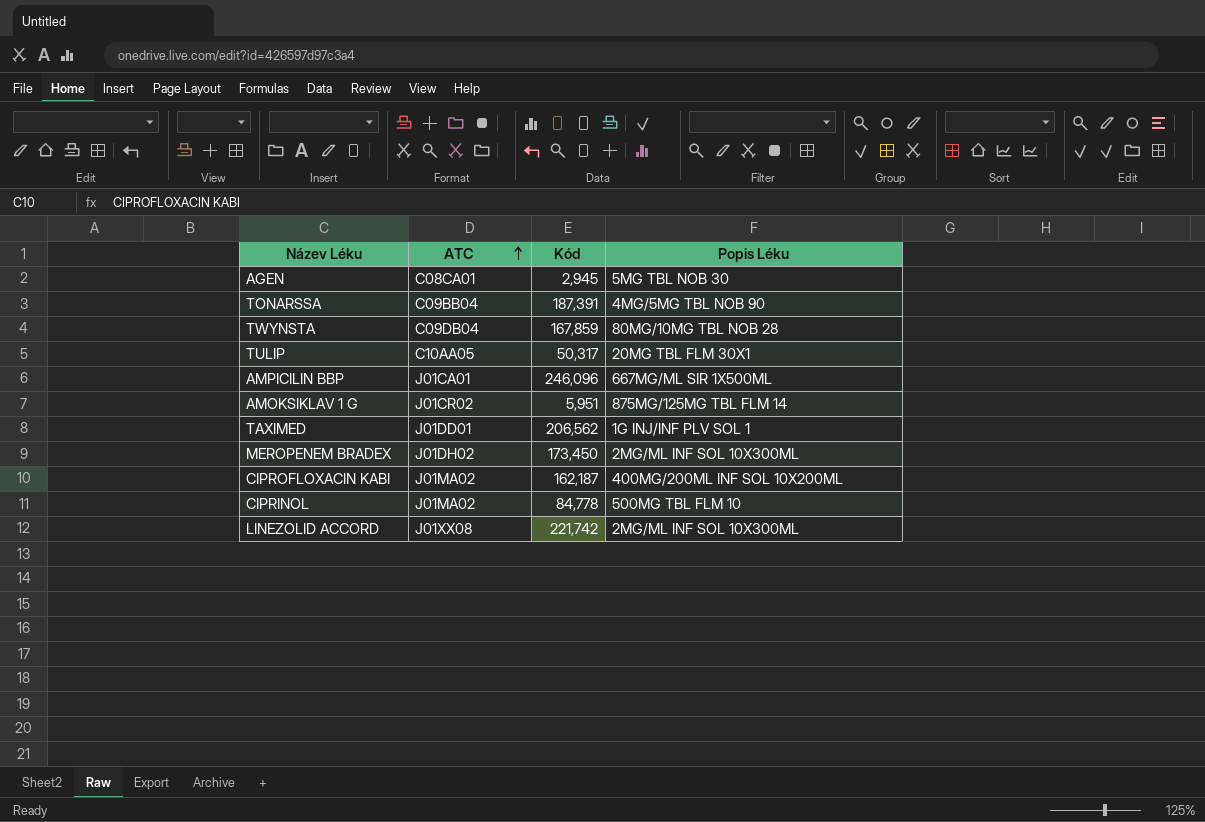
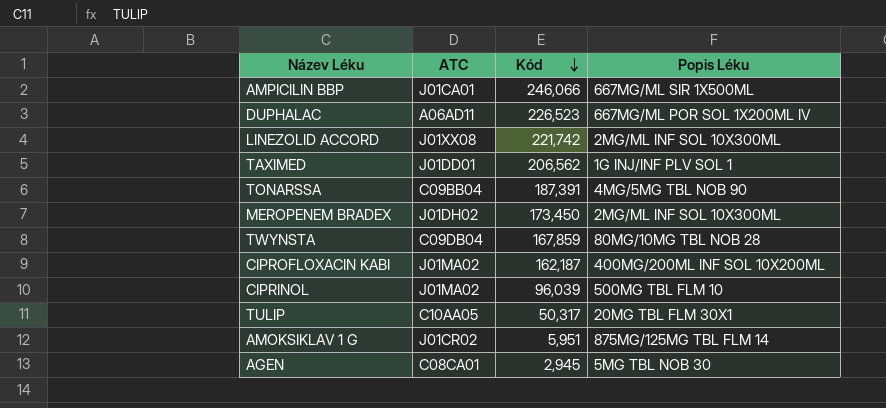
row order: ATC ascending -> Kód descending
AMPICILIN BBP | Kód: 246,096 -> 246,066
row DUPHALAC: none -> A06AD11 | 226,523 | 667MG/ML POR SOL 1X200ML IV
CIPRINOL | Kód: 84,778 -> 96,039

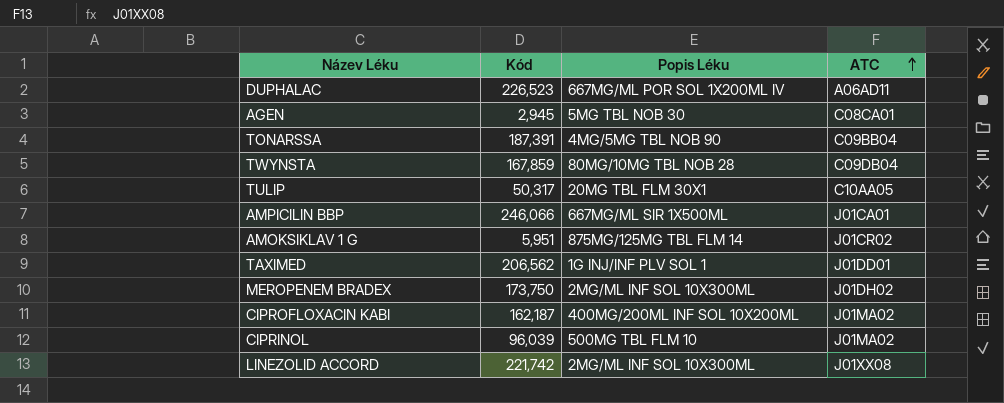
row order: Kód descending -> ATC ascending
column ATC | position: 2 -> 4
MEROPENEM BRADEX | Kód: 173,450 -> 173,750

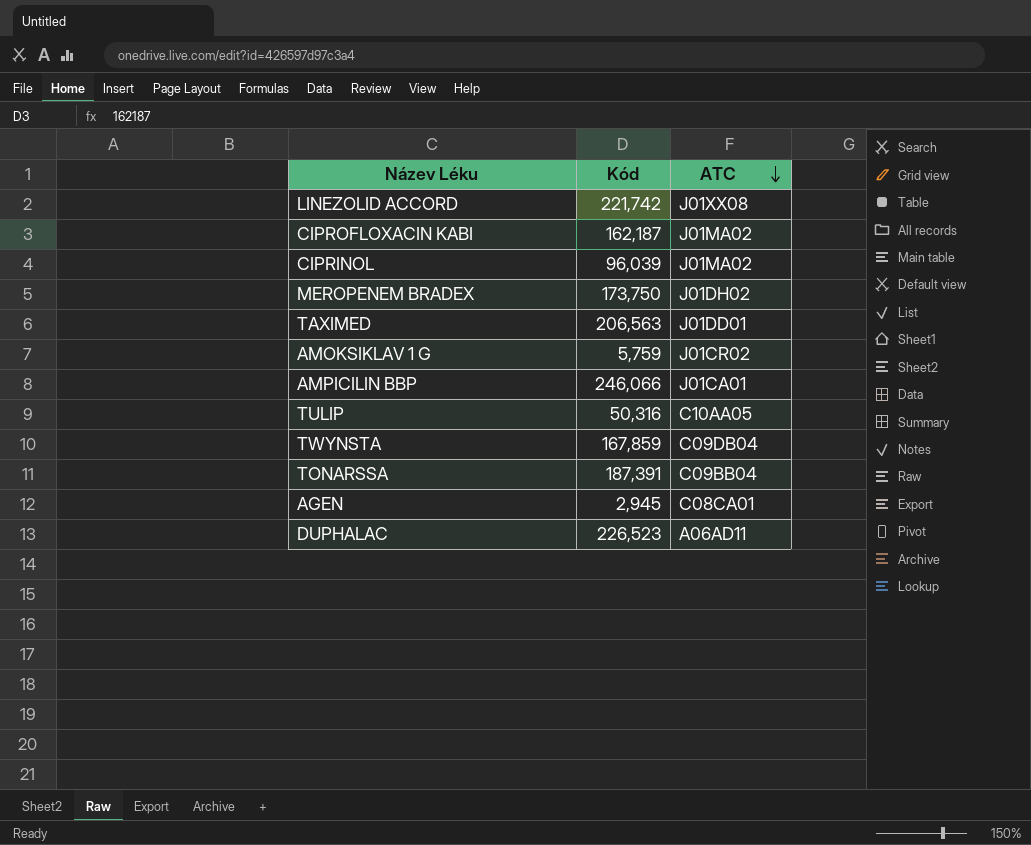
row order: ATC ascending -> ATC descending
column Popis Léku | position: 3 -> none
TAXIMED | Kód: 206,562 -> 206,563
AMOKSIKLAV 1 G | Kód: 5,951 -> 5,759
TULIP | Kód: 50,317 -> 50,316

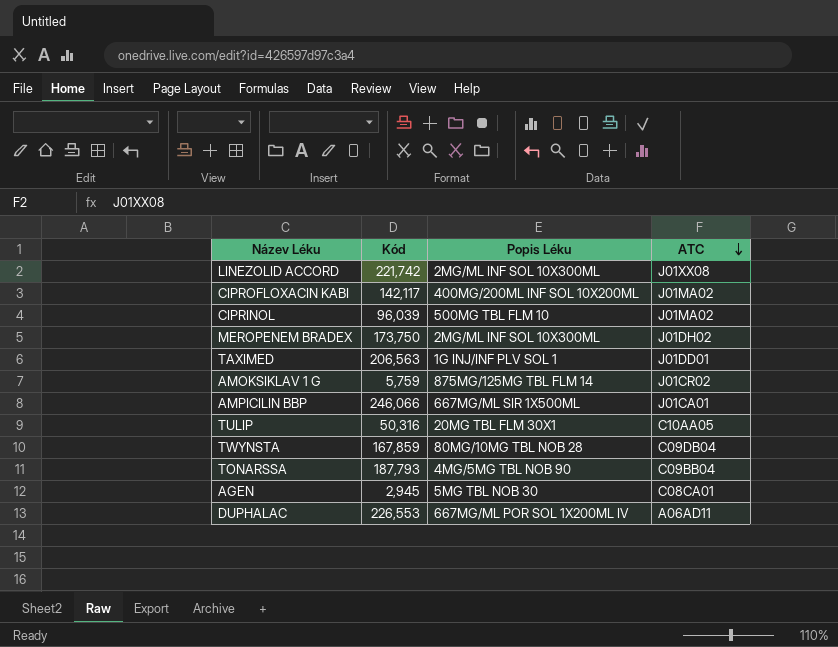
column Popis Léku | position: none -> 3
CIPROFLOXACIN KABI | Kód: 162,187 -> 142,117
TONARSSA | Kód: 187,391 -> 187,793
DUPHALAC | Kód: 226,523 -> 226,553

